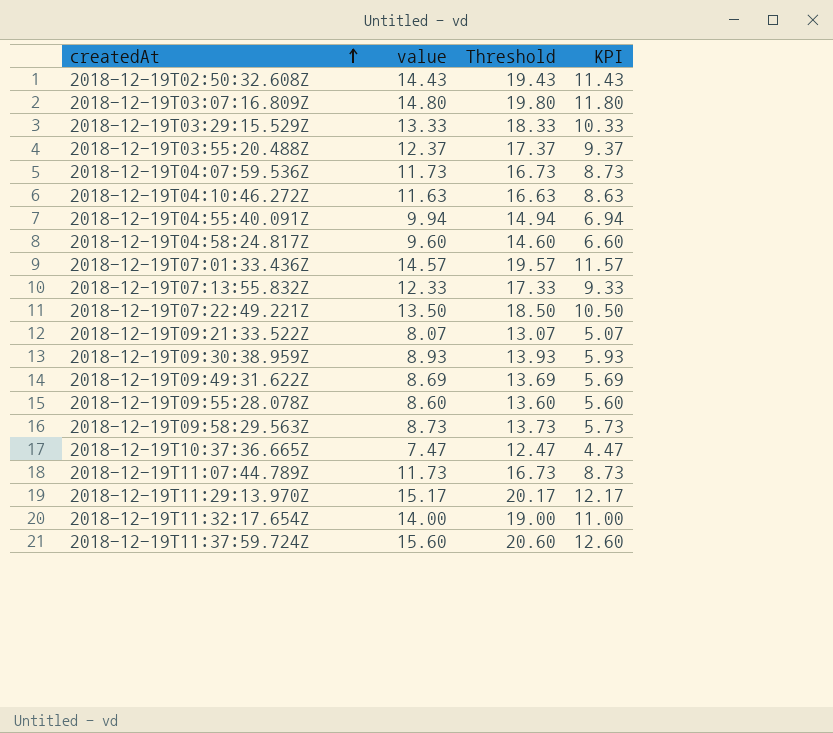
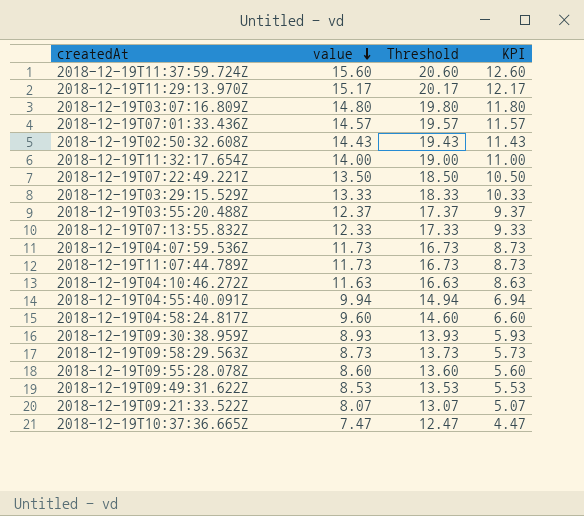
row order: createdAt ascending -> value descending
2018-12-19T09:49:31.622Z | value: 8.69 -> 8.53
2018-12-19T09:49:31.622Z | Threshold: 13.69 -> 13.53
2018-12-19T09:49:31.622Z | KPI: 5.69 -> 5.53

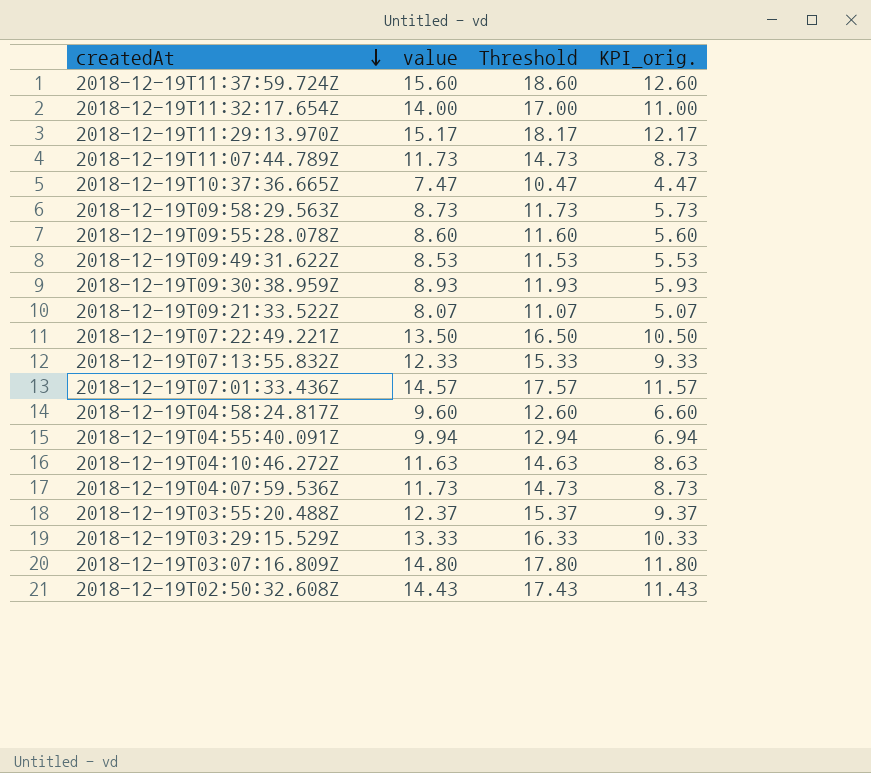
row order: value descending -> createdAt descending
column Threshold | formula: [value] + 5 -> [value] + 3
column name: KPI -> KPI_orig.

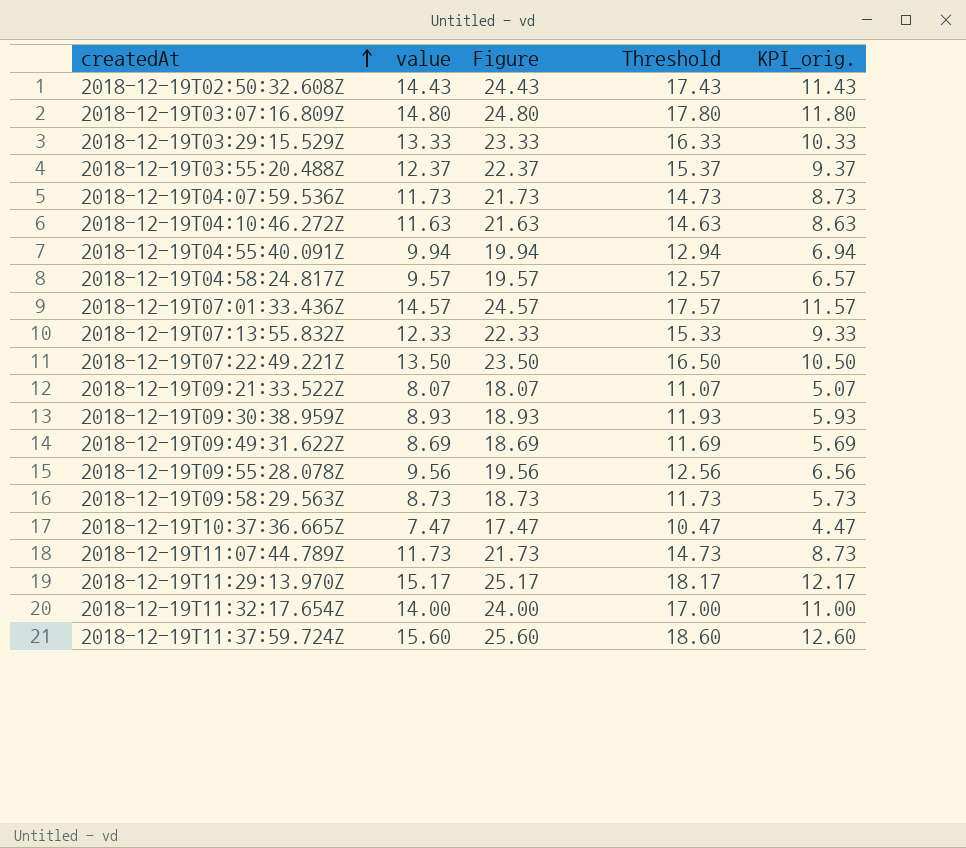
row order: createdAt descending -> createdAt ascending
column Figure | formula: none -> [value] + 10
2018-12-19T04:58:24.817Z | value: 9.60 -> 9.57
2018-12-19T04:58:24.817Z | Threshold: 12.60 -> 12.57
2018-12-19T04:58:24.817Z | KPI_orig.: 6.60 -> 6.57
2018-12-19T09:49:31.622Z | value: 8.53 -> 8.69
2018-12-19T09:49:31.622Z | Threshold: 11.53 -> 11.69
2018-12-19T09:49:31.622Z | KPI_orig.: 5.53 -> 5.69
2018-12-19T09:55:28.078Z | value: 8.60 -> 9.56
2018-12-19T09:55:28.078Z | Threshold: 11.60 -> 12.56
2018-12-19T09:55:28.078Z | KPI_orig.: 5.60 -> 6.56

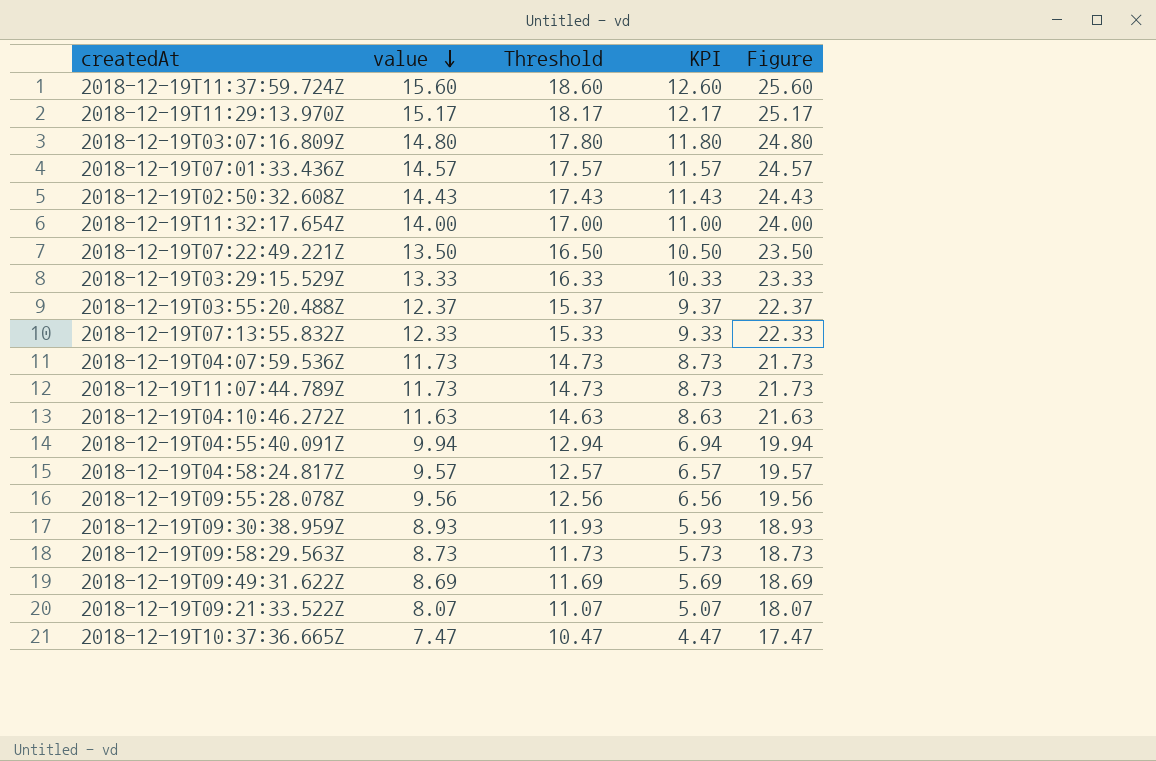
row order: createdAt ascending -> value descending
column name: KPI_orig. -> KPI
column Figure | position: 3 -> 5

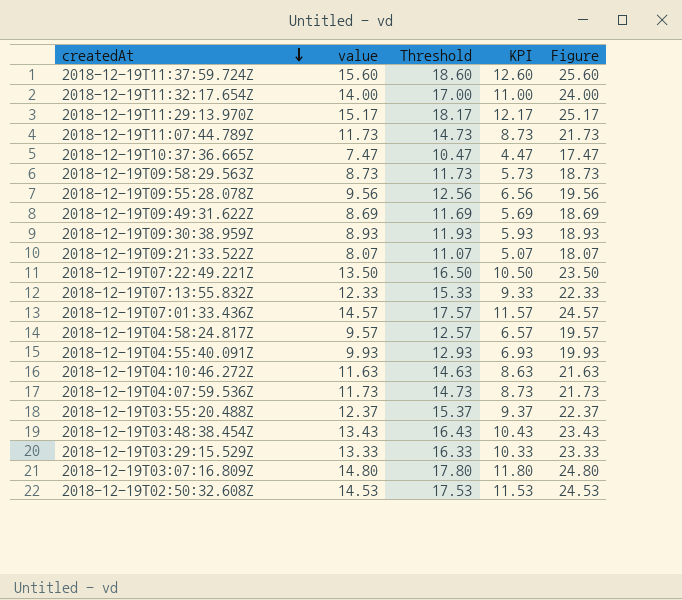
row order: value descending -> createdAt descending
2018-12-19T04:55:40.091Z | value: 9.94 -> 9.93
2018-12-19T04:55:40.091Z | Threshold: 12.94 -> 12.93
2018-12-19T04:55:40.091Z | KPI: 6.94 -> 6.93
2018-12-19T04:55:40.091Z | Figure: 19.94 -> 19.93
row 2018-12-19T03:48:38.454Z: none -> 13.43 | 16.43 | 10.43 | 23.43
2018-12-19T02:50:32.608Z | value: 14.43 -> 14.53
2018-12-19T02:50:32.608Z | Threshold: 17.43 -> 17.53
2018-12-19T02:50:32.608Z | KPI: 11.43 -> 11.53
2018-12-19T02:50:32.608Z | Figure: 24.43 -> 24.53

